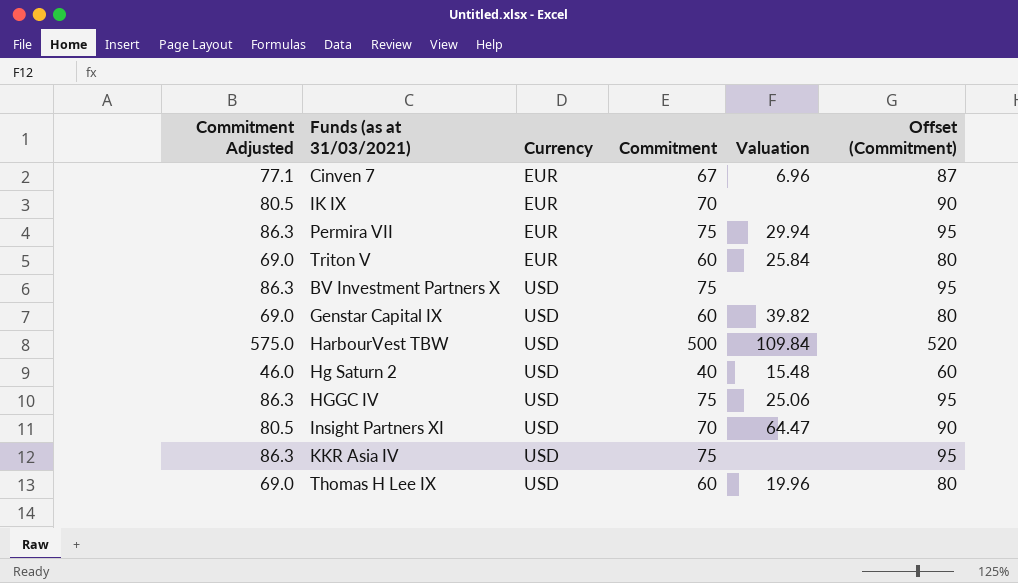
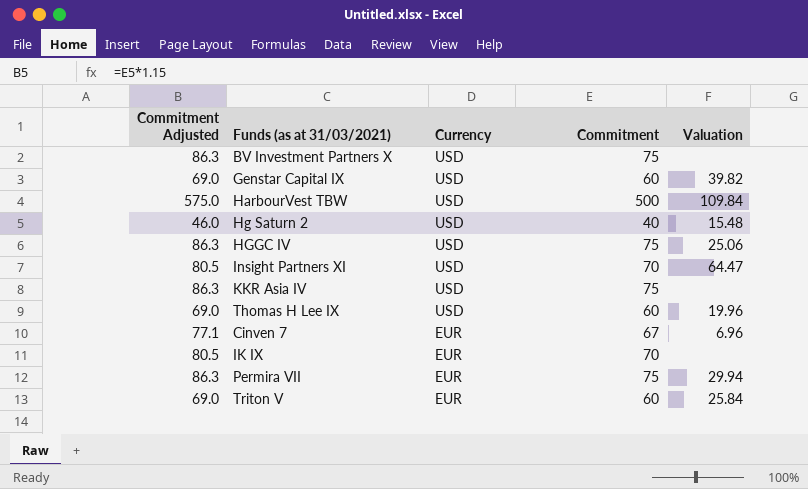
row order: Currency ascending -> Currency descending
column Offset (Commitment) | formula: [Commitment] + 20 -> none

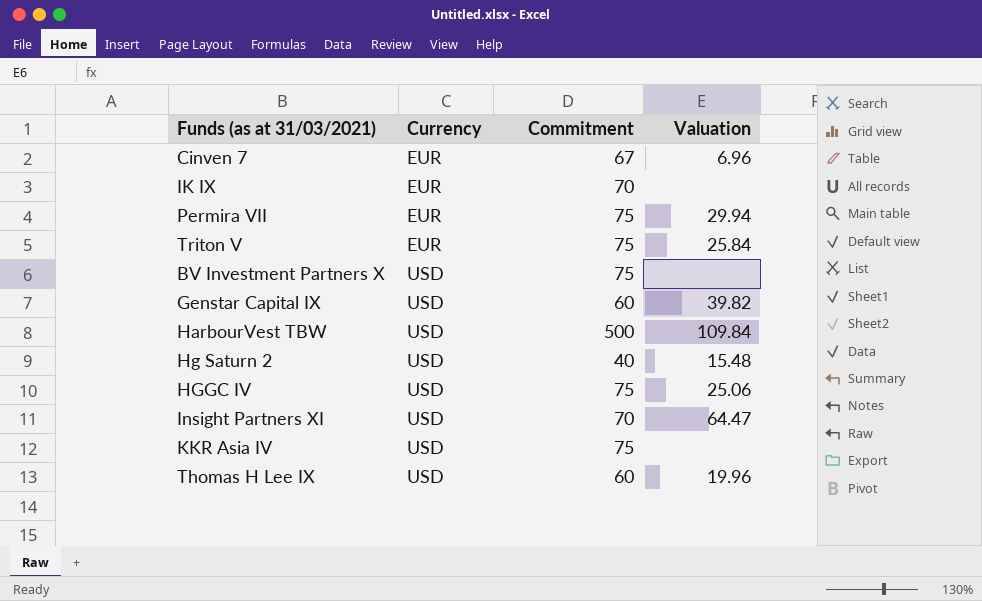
row order: Currency descending -> Currency ascending
column Commitment Adjusted | formula: [Commitment] * 1.15 -> none
Triton V | Commitment: 60 -> 75

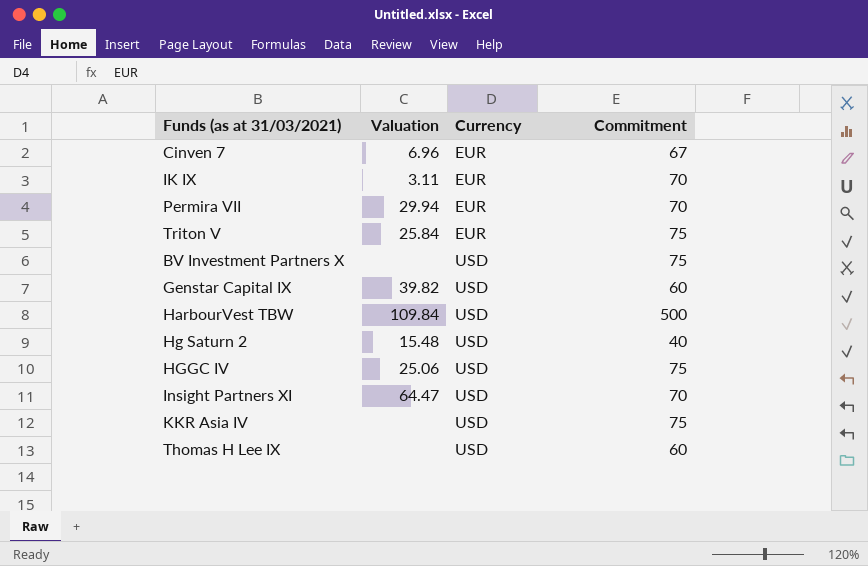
column Valuation | position: 4 -> 2
IK IX | Valuation: none -> 3.11
Permira VII | Commitment: 75 -> 70
Thomas H Lee IX | Valuation: 19.96 -> none

